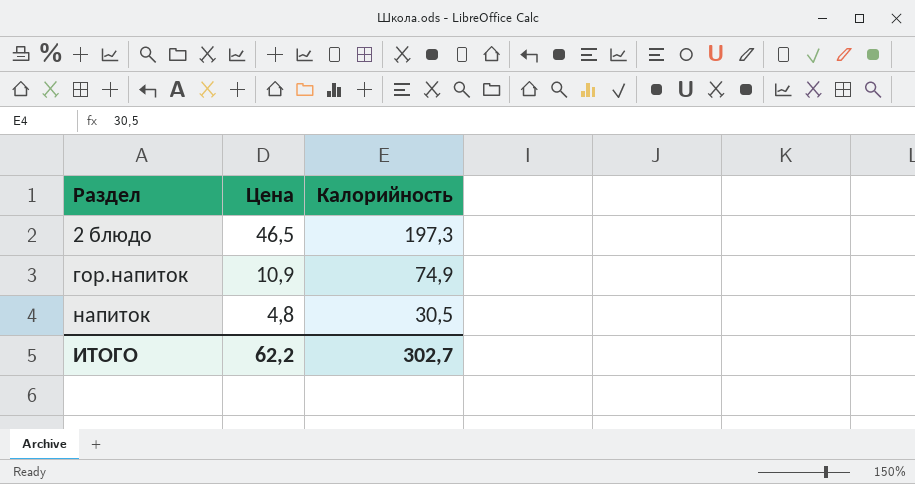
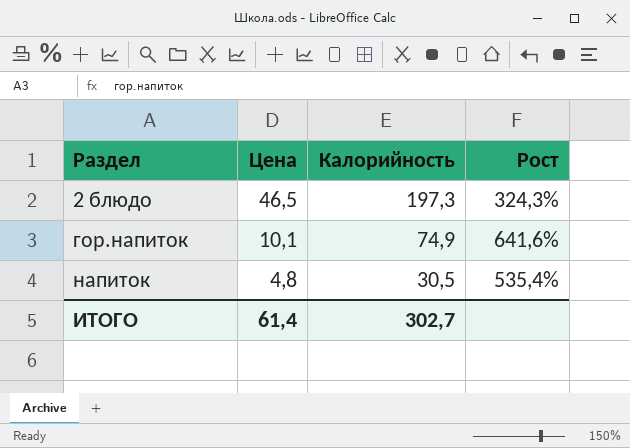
column Рост | formula: none -> ([Калорийность] - [Цена]) / [Цена]
гор.напиток | Цена: 10,9 -> 10,1
ИТОГО | Цена: 62,2 -> 61,4

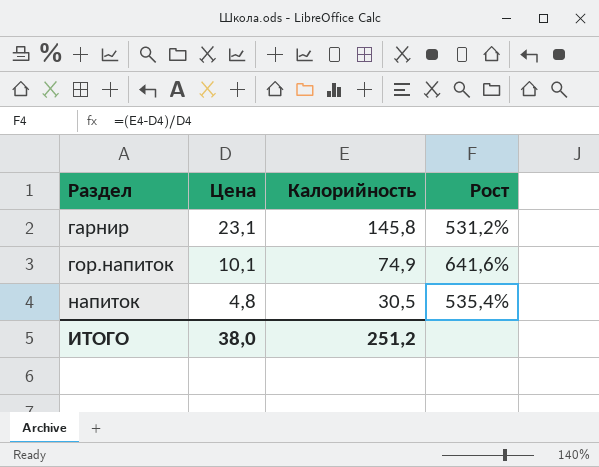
row 2 блюдо: 46,5 | 197,3 | 324,3% -> none
row гарнир: none -> 23,1 | 145,8 | 531,2%
ИТОГО | Цена: 61,4 -> 38,0
ИТОГО | Калорийность: 302,7 -> 251,2

